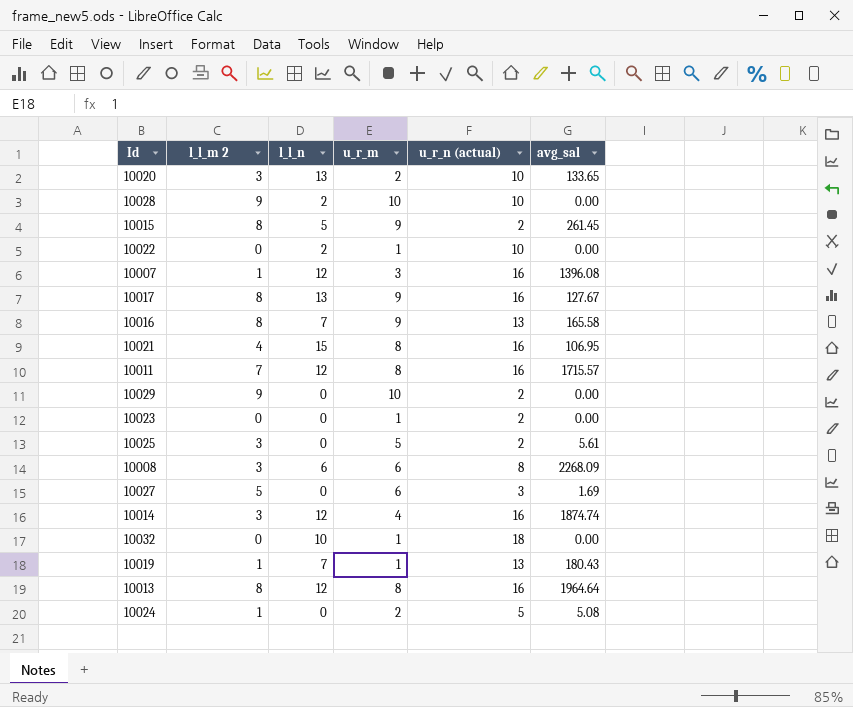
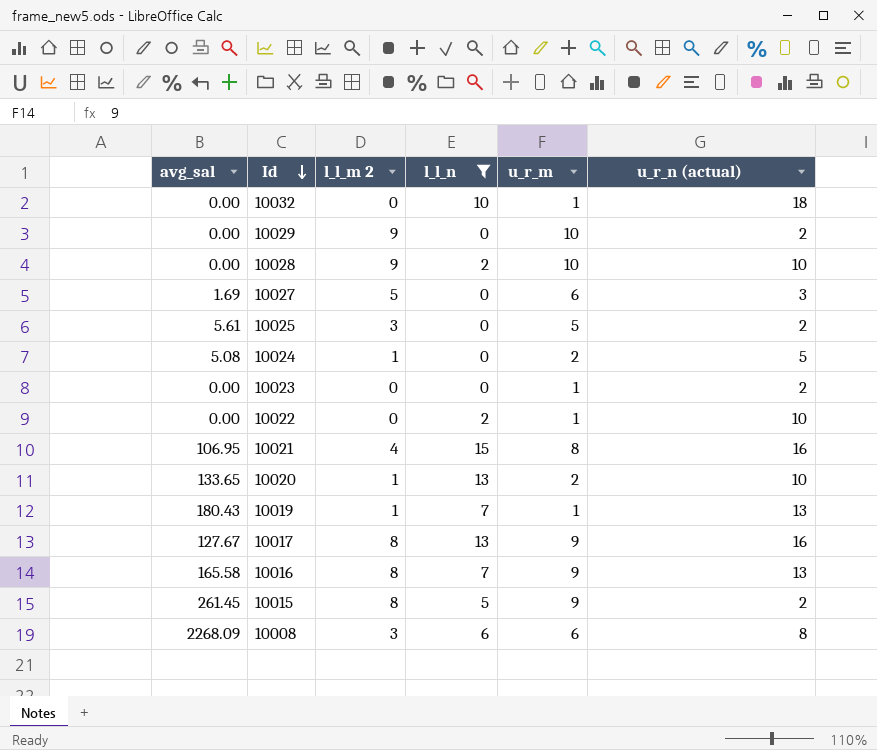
filter: none -> l_l_n != 12
row order: none -> Id descending
column avg_sal | position: 6 -> 1
10020 | l_l_m 2: 3 -> 1

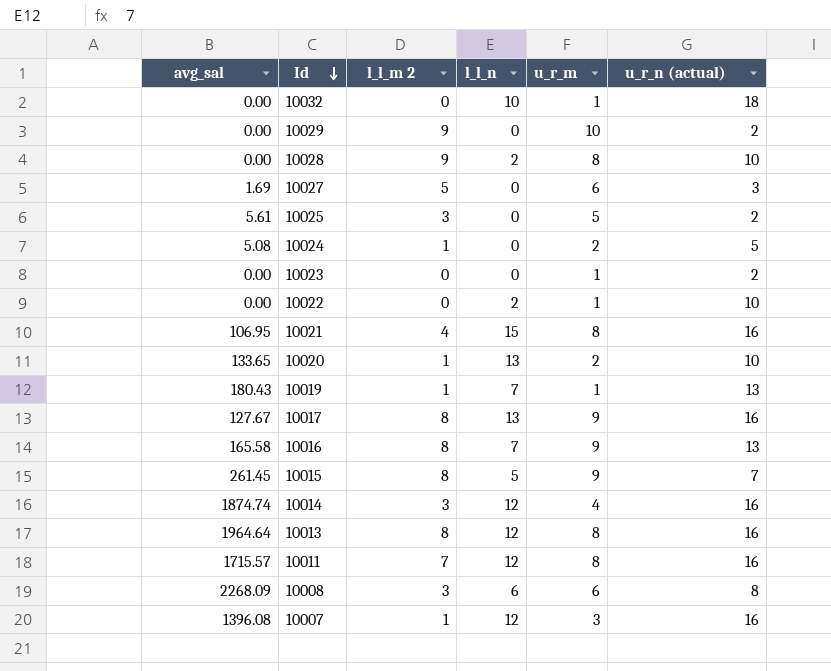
filter: l_l_n != 12 -> none
10028 | u_r_m: 10 -> 8
10015 | u_r_n (actual): 2 -> 7

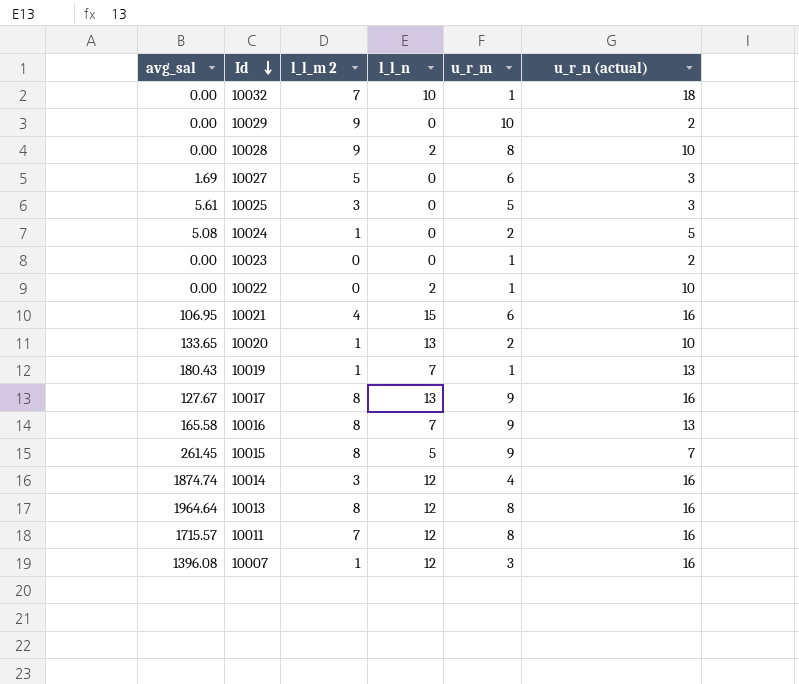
row 10008: 2268.09 | 3 | 6 | 6 | 8 -> none
10032 | l_l_m 2: 0 -> 7
10025 | u_r_n (actual): 2 -> 3
10021 | u_r_m: 8 -> 6

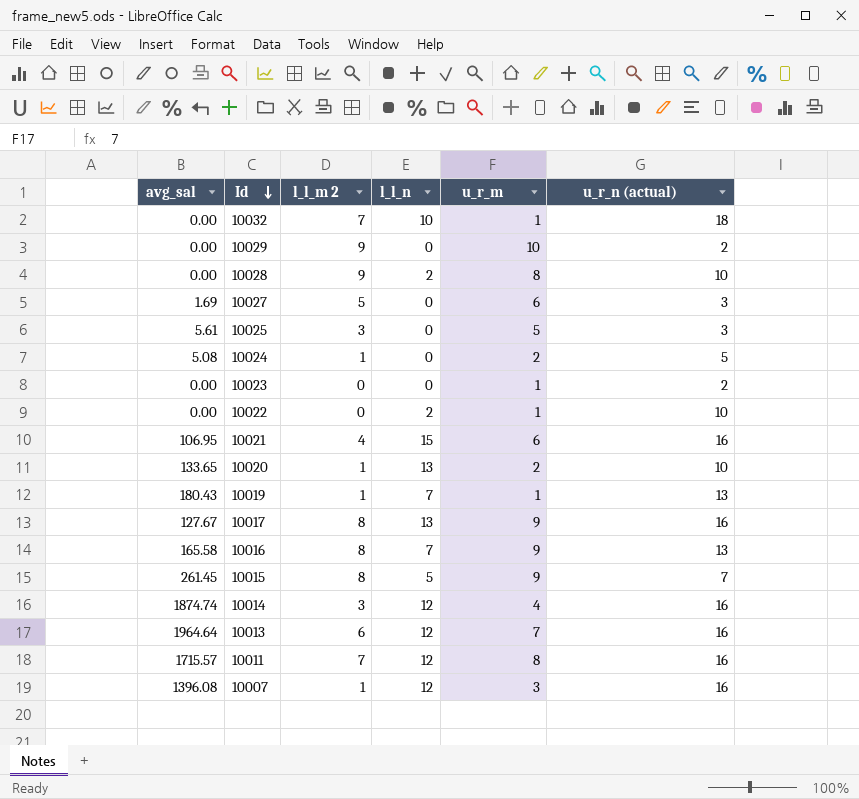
10013 | l_l_m 2: 8 -> 6
10013 | u_r_m: 8 -> 7

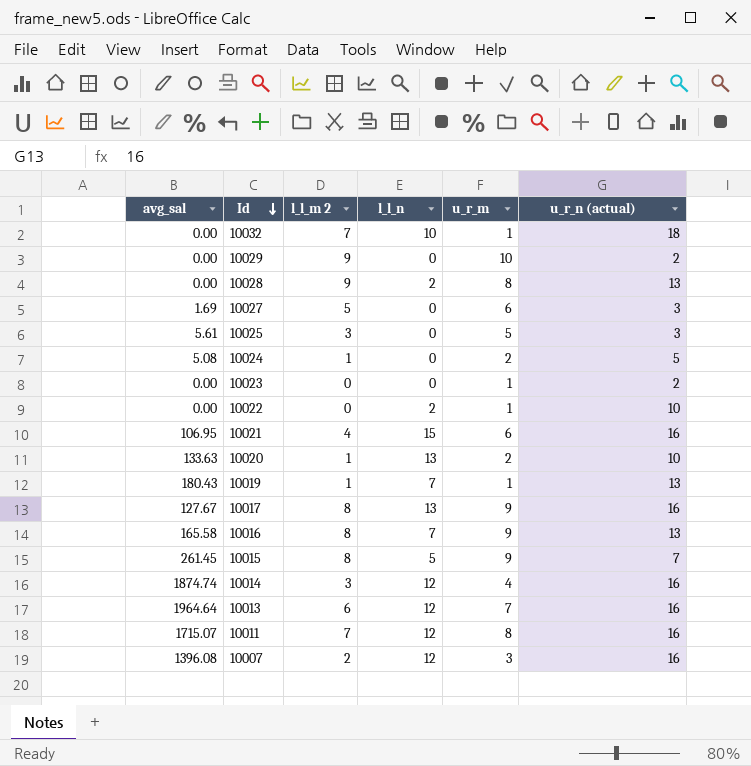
10028 | u_r_n (actual): 10 -> 13
10020 | avg_sal: 133.65 -> 133.63
10011 | avg_sal: 1715.57 -> 1715.07
10007 | l_l_m 2: 1 -> 2

